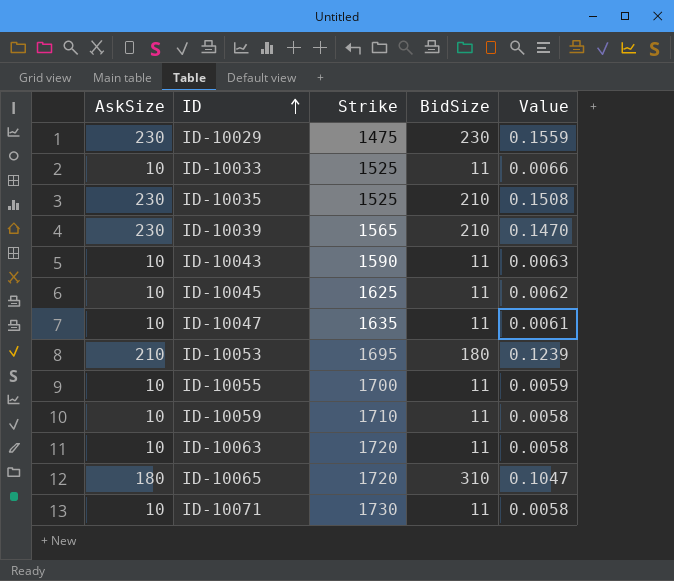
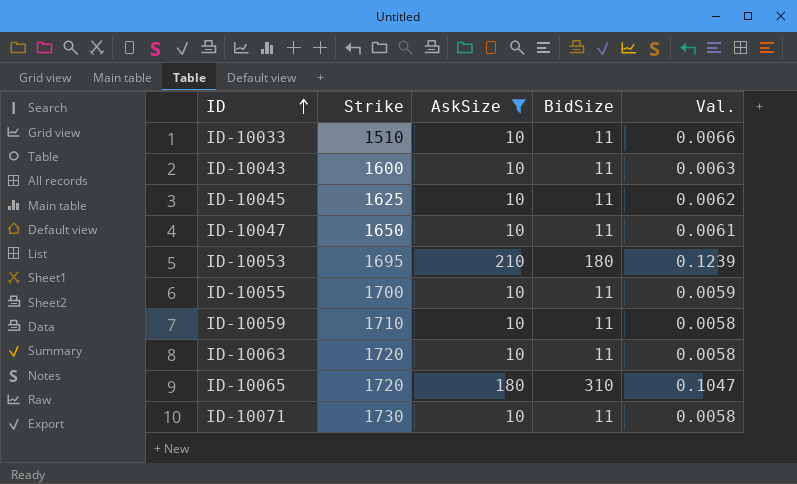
filter: none -> AskSize != 230
column AskSize | position: 1 -> 3
column name: Value -> Val.
ID-10033 | Strike: 1525 -> 1510
ID-10043 | Strike: 1590 -> 1600
ID-10047 | Strike: 1635 -> 1650

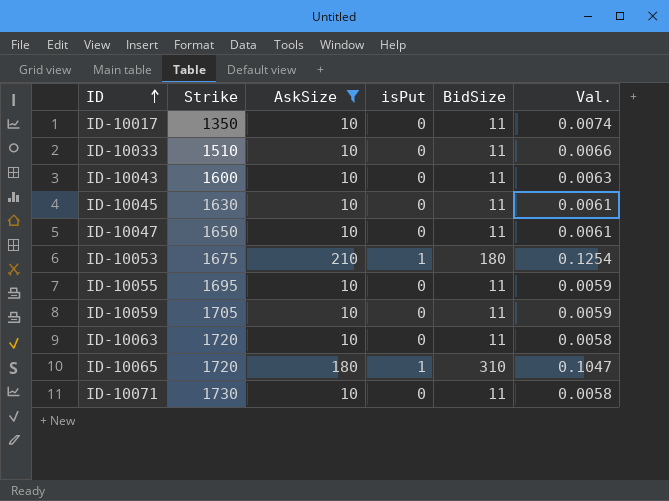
column isPut | position: none -> 4
row ID-10017: none -> 1350 | 10 | 0 | 11 | 0.0074
ID-10045 | Strike: 1625 -> 1630
ID-10045 | Val.: 0.0062 -> 0.0061
ID-10053 | Strike: 1695 -> 1675
ID-10053 | Val.: 0.1239 -> 0.1254
ID-10055 | Strike: 1700 -> 1695
ID-10059 | Strike: 1710 -> 1705
ID-10059 | Val.: 0.0058 -> 0.0059

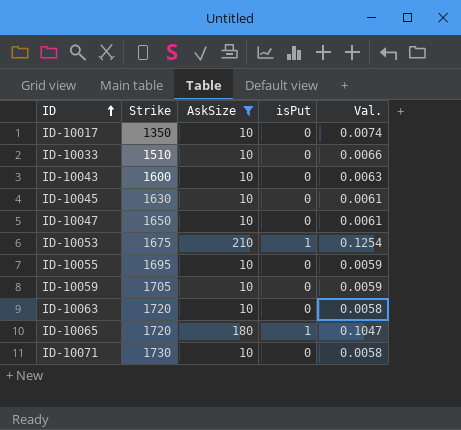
column BidSize | position: 5 -> none

